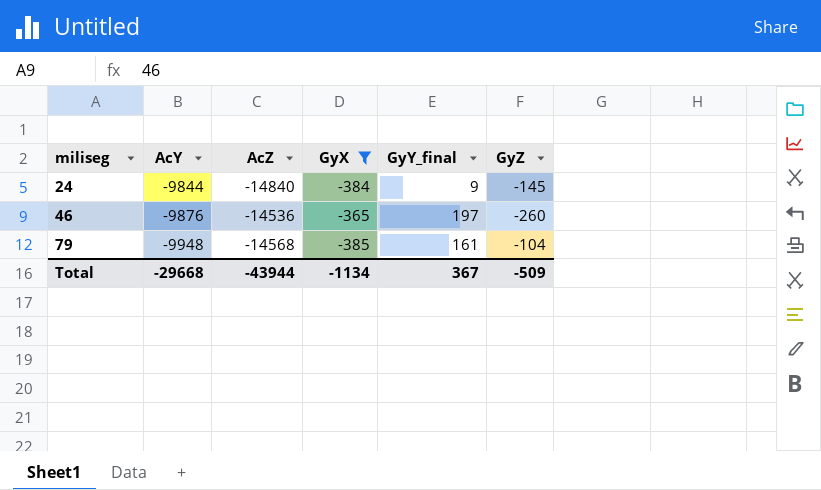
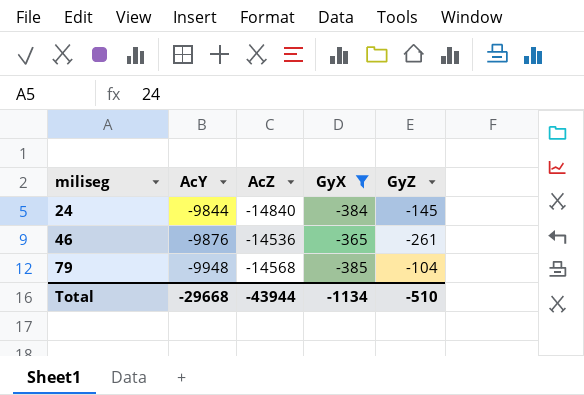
column GyY_final | position: 5 -> none
46 | GyZ: -260 -> -261
Total | GyZ: -509 -> -510

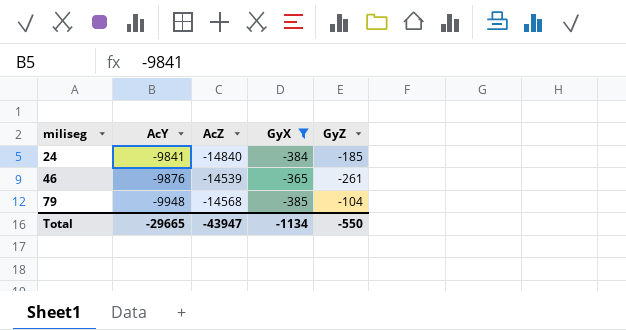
24 | AcY: -9844 -> -9841
24 | GyZ: -145 -> -185
46 | AcZ: -14536 -> -14539
Total | AcY: -29668 -> -29665
Total | AcZ: -43944 -> -43947
Total | GyZ: -510 -> -550

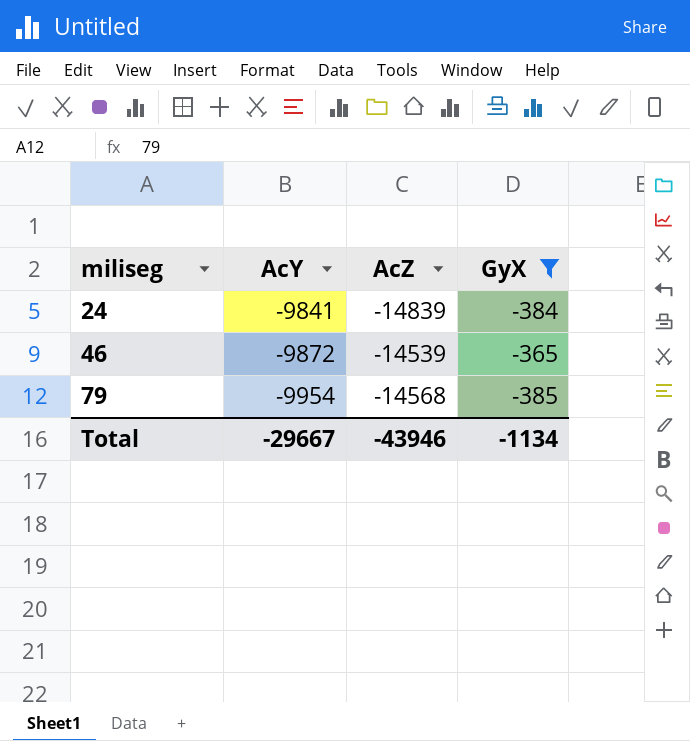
column GyZ | position: 5 -> none
24 | AcZ: -14840 -> -14839
46 | AcY: -9876 -> -9872
79 | AcY: -9948 -> -9954
Total | AcY: -29665 -> -29667
Total | AcZ: -43947 -> -43946

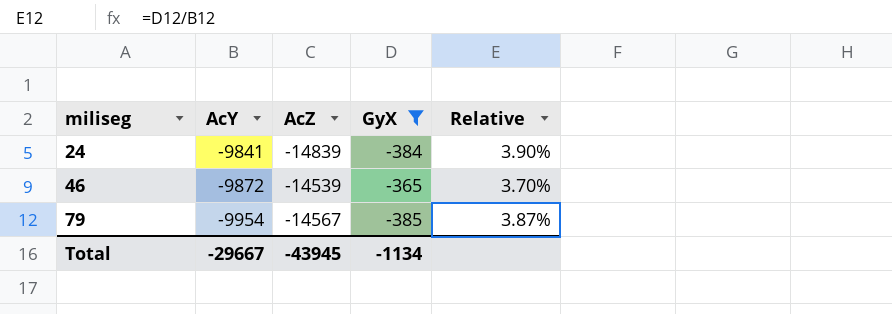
column Relative | formula: none -> [GyX] / [AcY]
79 | AcZ: -14568 -> -14567
Total | AcZ: -43946 -> -43945

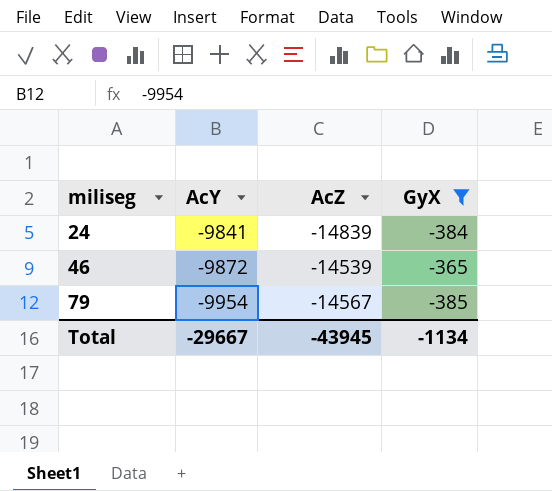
column Relative | formula: [GyX] / [AcY] -> none

